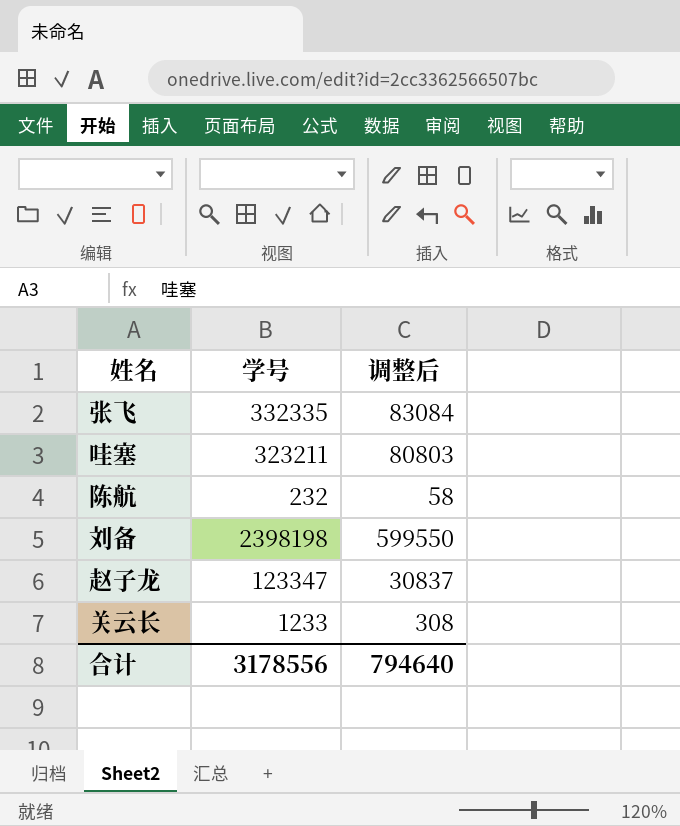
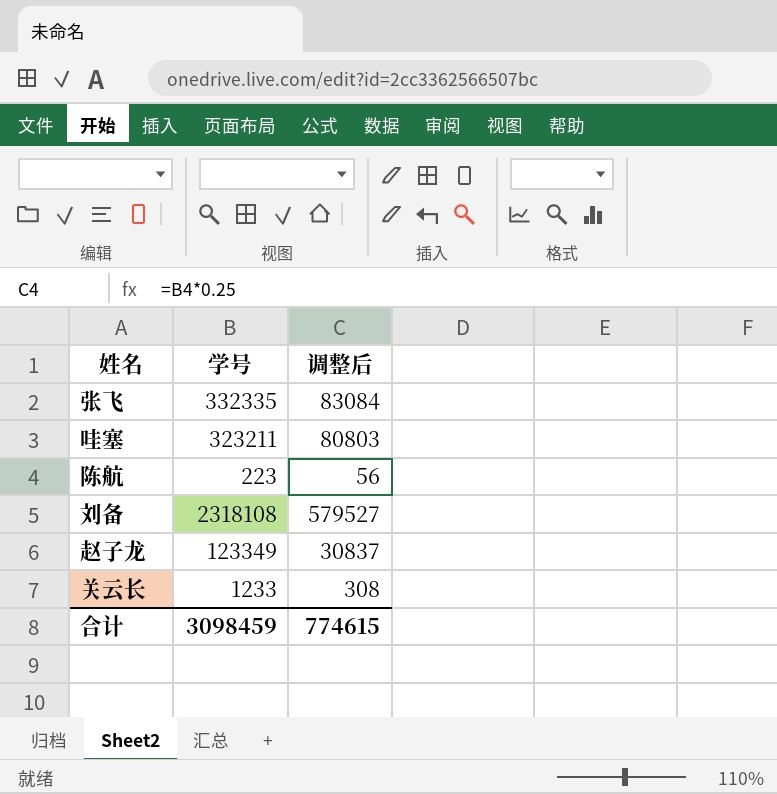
陈航 | 学号: 232 -> 223
陈航 | 调整后: 58 -> 56
刘备 | 学号: 2398198 -> 2318108
刘备 | 调整后: 599550 -> 579527
赵子龙 | 学号: 123347 -> 123349
合计 | 学号: 3178556 -> 3098459
合计 | 调整后: 794640 -> 774615

